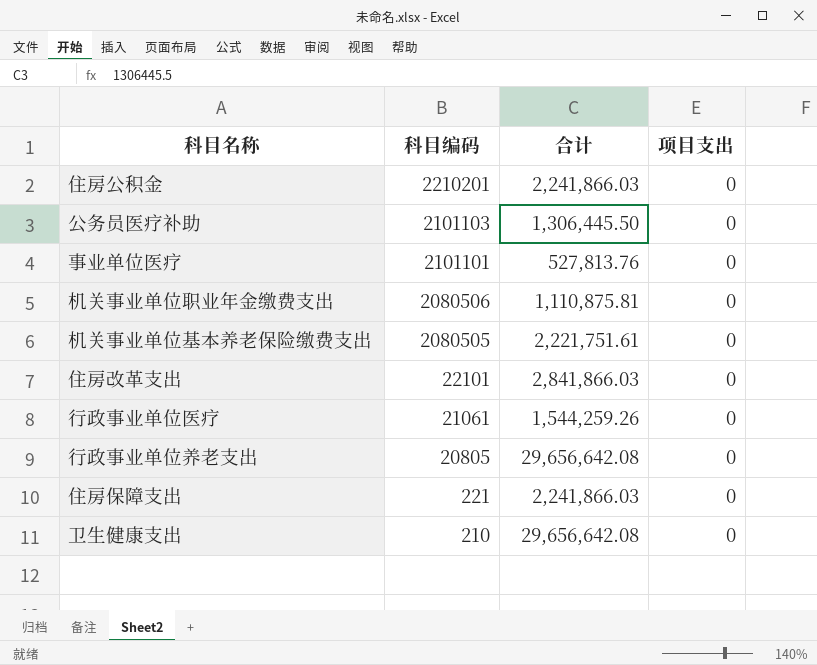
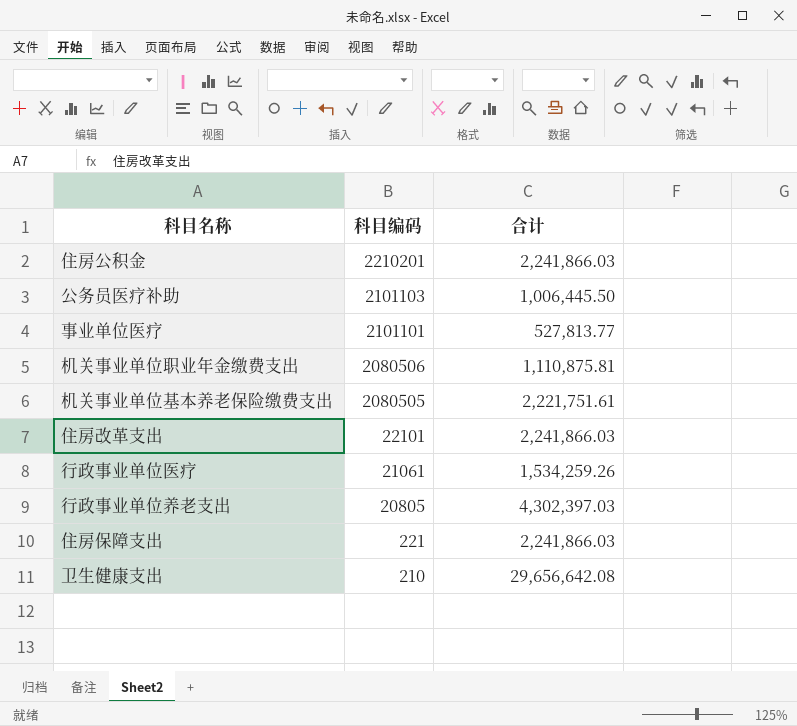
column 项目支出 | position: 4 -> none
公务员医疗补助 | 合计: 1,306,445.50 -> 1,006,445.50
事业单位医疗 | 合计: 527,813.76 -> 527,813.77
住房改革支出 | 合计: 2,841,866.03 -> 2,241,866.03
行政事业单位医疗 | 合计: 1,544,259.26 -> 1,534,259.26
行政事业单位养老支出 | 合计: 29,656,642.08 -> 4,302,397.03

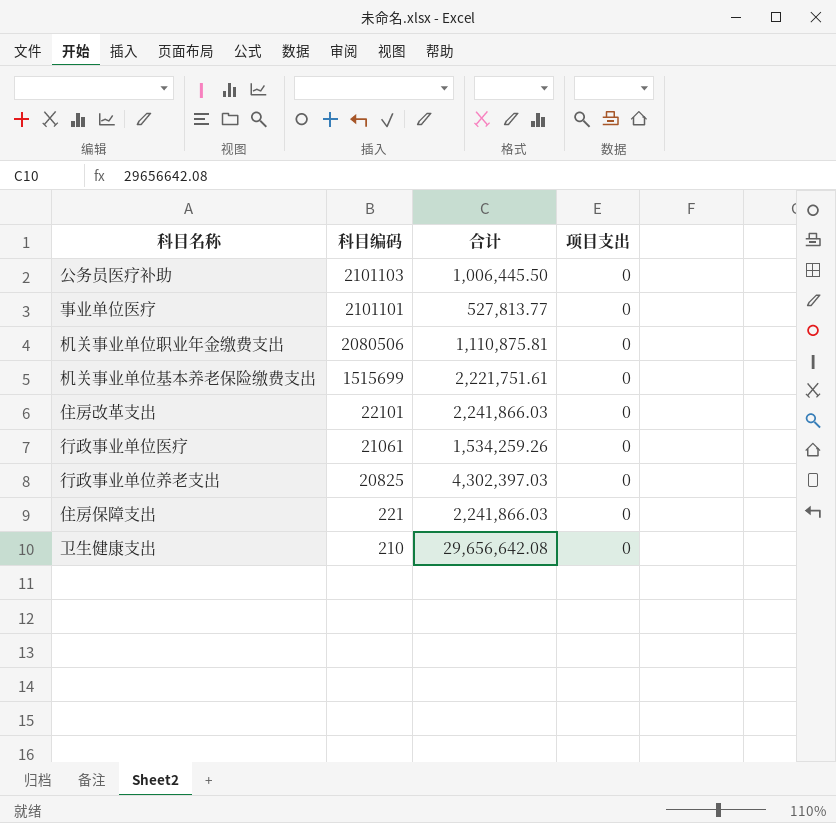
column 项目支出 | position: none -> 4
row 住房公积金: 2210201 | 2,241,866.03 -> none
机关事业单位基本养老保险缴费支出 | 科目编码: 2080505 -> 1515699
行政事业单位养老支出 | 科目编码: 20805 -> 20825

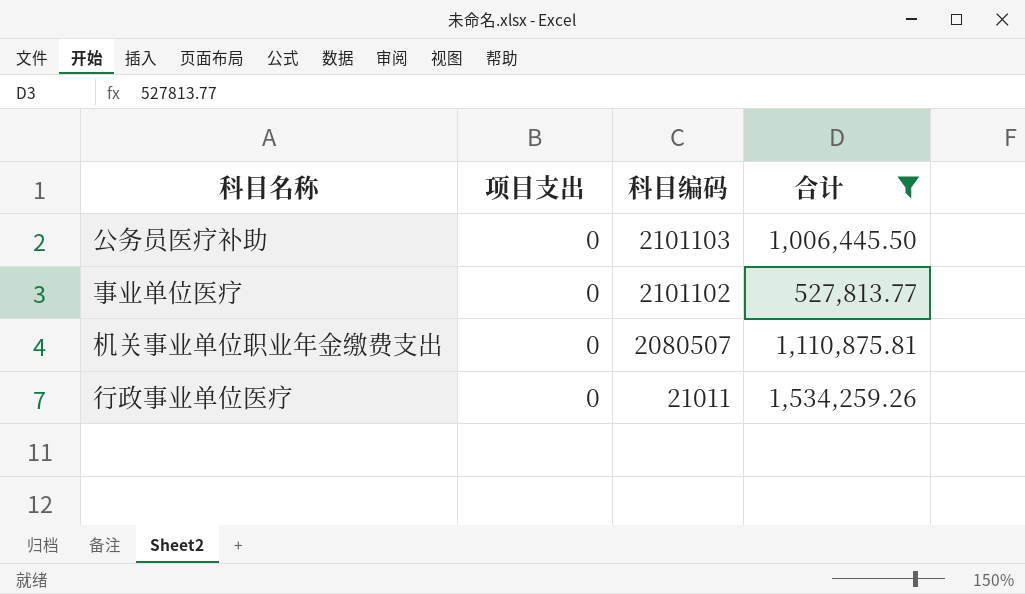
filter: none -> 合计 <= 1,534,259.26
column 项目支出 | position: 4 -> 2
事业单位医疗 | 科目编码: 2101101 -> 2101102
机关事业单位职业年金缴费支出 | 科目编码: 2080506 -> 2080507
行政事业单位医疗 | 科目编码: 21061 -> 21011

